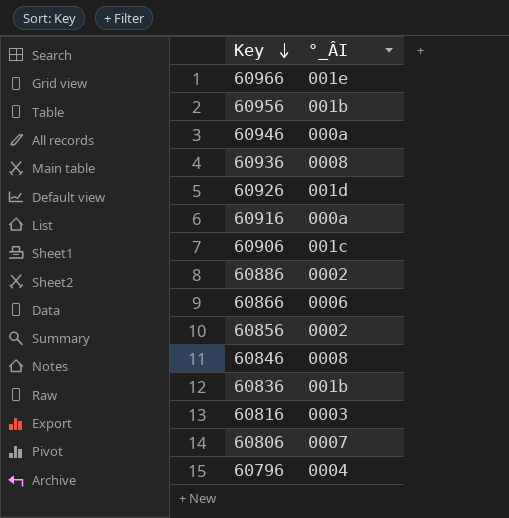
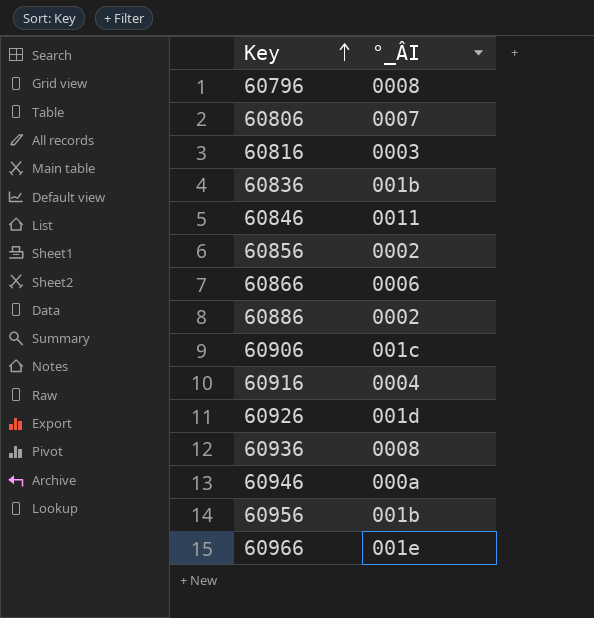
row order: Key descending -> Key ascending
60796 | °_ÂI: 0004 -> 0008
60846 | °_ÂI: 0008 -> 0011
60916 | °_ÂI: 000a -> 0004

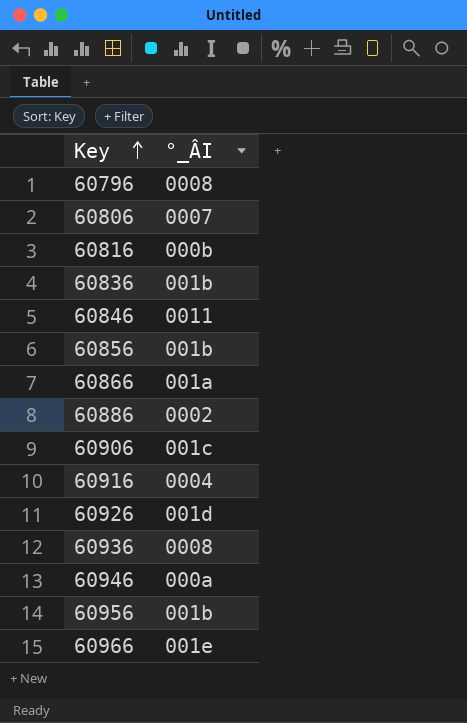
60816 | °_ÂI: 0003 -> 000b
60856 | °_ÂI: 0002 -> 001b
60866 | °_ÂI: 0006 -> 001a

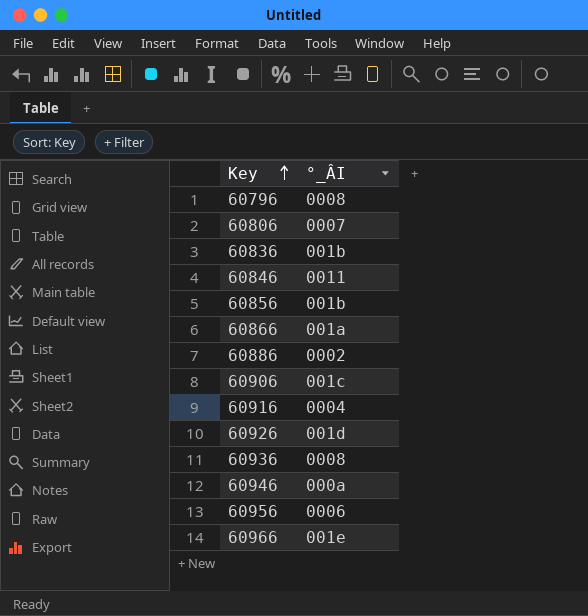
row 60816: 000b -> none
60956 | °_ÂI: 001b -> 0006

